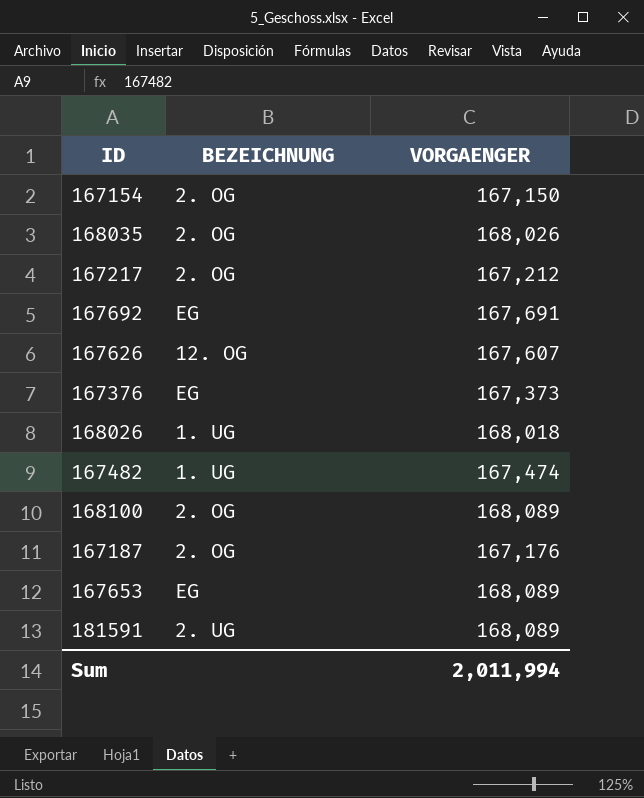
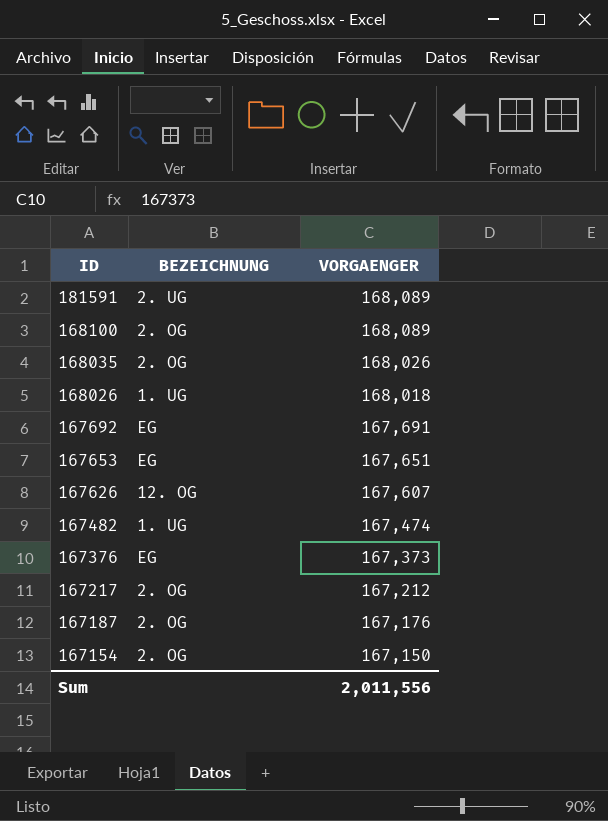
row order: none -> ID descending
167653 | VORGAENGER: 168,089 -> 167,651
Sum | VORGAENGER: 2,011,994 -> 2,011,556

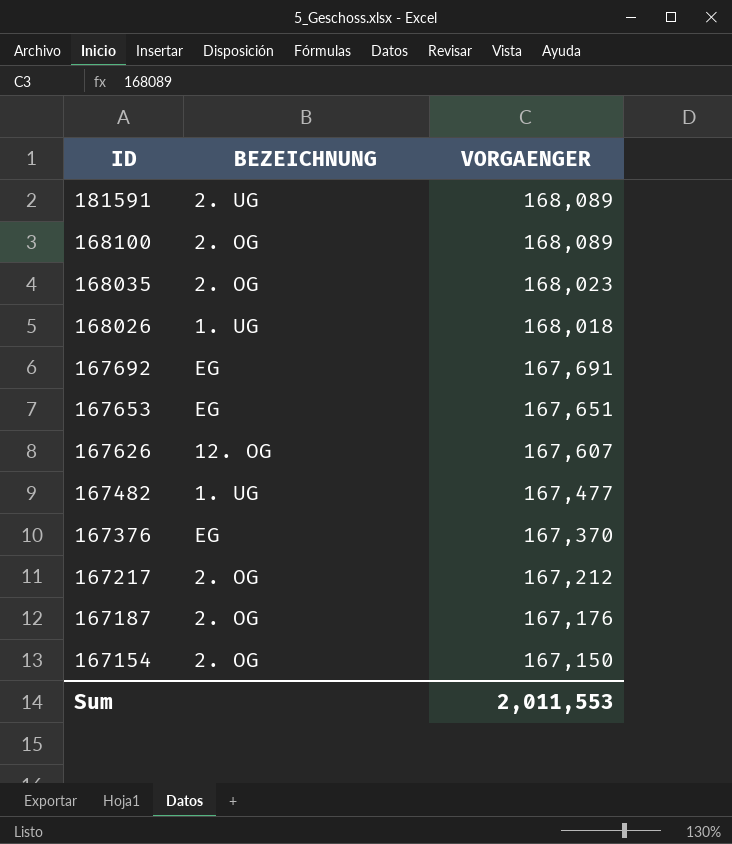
168035 | VORGAENGER: 168,026 -> 168,023
167482 | VORGAENGER: 167,474 -> 167,477
167376 | VORGAENGER: 167,373 -> 167,370
Sum | VORGAENGER: 2,011,556 -> 2,011,553

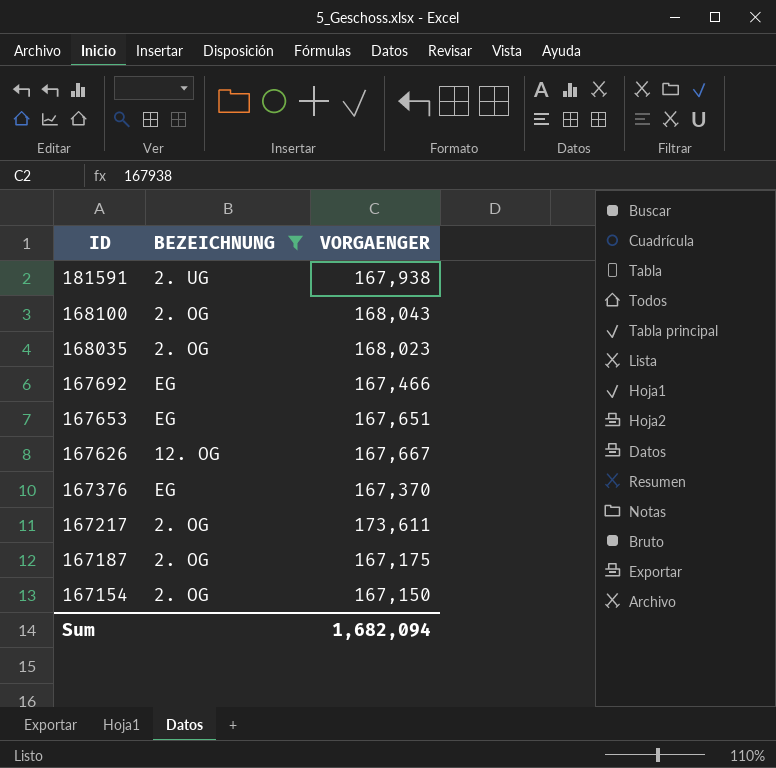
filter: none -> BEZEICHNUNG != 1. UG
181591 | VORGAENGER: 168,089 -> 167,938
168100 | VORGAENGER: 168,089 -> 168,043
167692 | VORGAENGER: 167,691 -> 167,466
167626 | VORGAENGER: 167,607 -> 167,667
167217 | VORGAENGER: 167,212 -> 173,611
167187 | VORGAENGER: 167,176 -> 167,175
Sum | VORGAENGER: 2,011,553 -> 1,682,094

